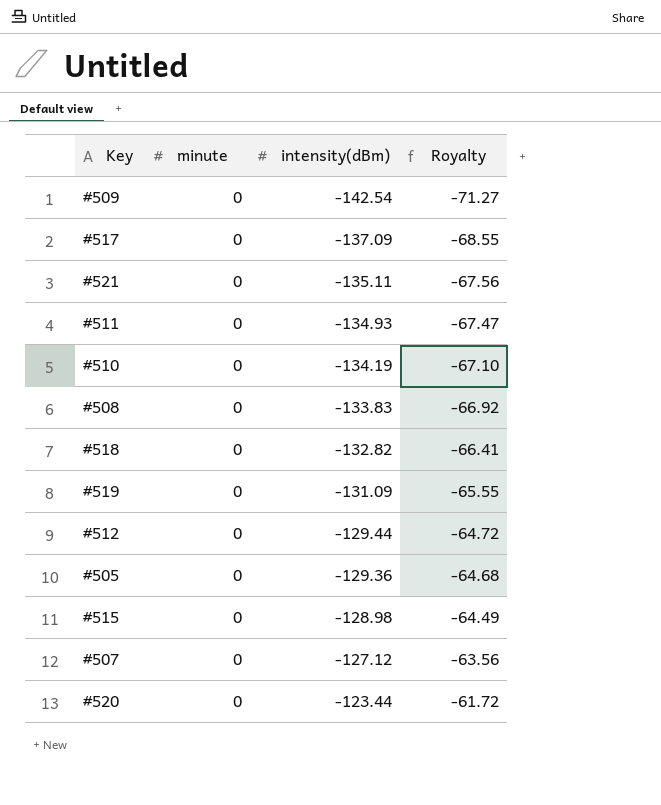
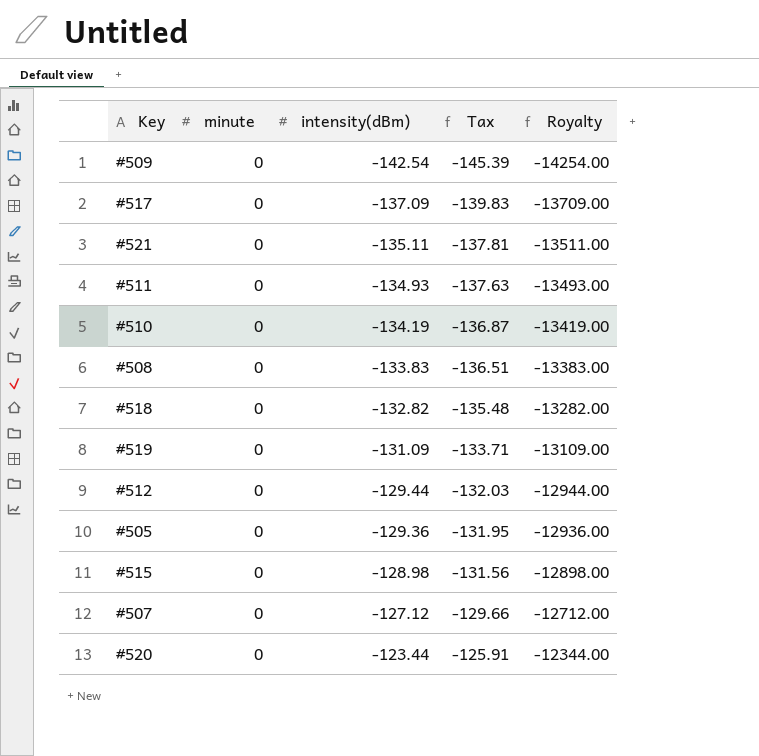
column Tax | formula: none -> [intensity(dBm)] * 1.02
column Royalty | formula: [intensity(dBm)] * 0.5 -> [intensity(dBm)] * 100

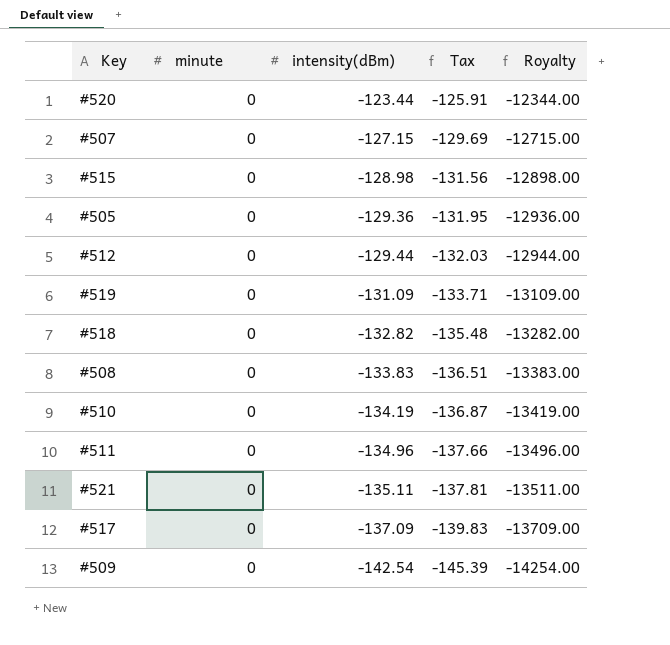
row order: intensity(dBm) ascending -> intensity(dBm) descending
#507 | intensity(dBm): -127.12 -> -127.15
#507 | Tax: -129.66 -> -129.69
#507 | Royalty: -12712.00 -> -12715.00
#511 | intensity(dBm): -134.93 -> -134.96
#511 | Tax: -137.63 -> -137.66
#511 | Royalty: -13493.00 -> -13496.00

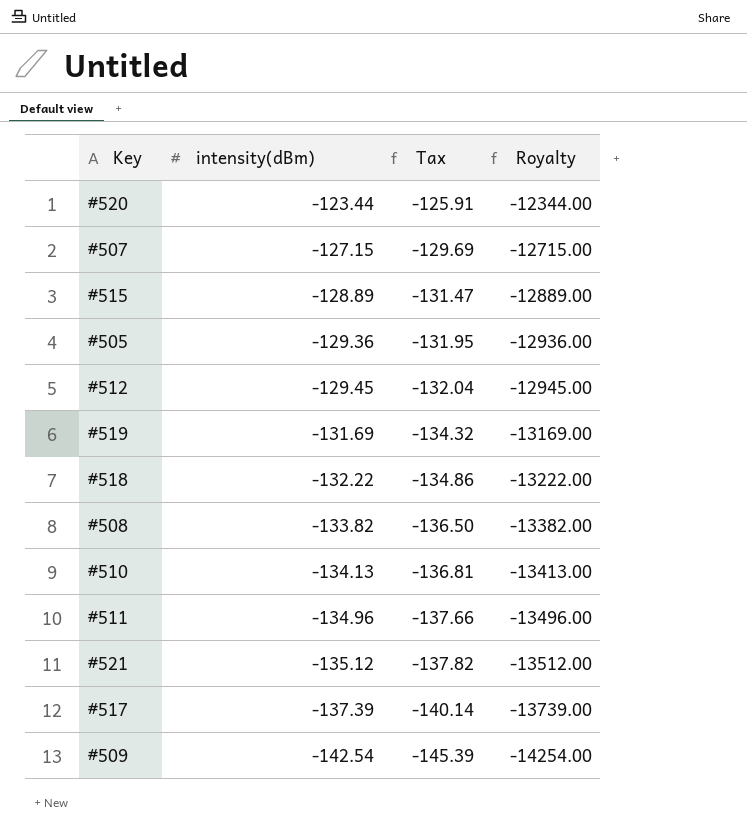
column minute | position: 2 -> none
#515 | intensity(dBm): -128.98 -> -128.89
#515 | Tax: -131.56 -> -131.47
#515 | Royalty: -12898.00 -> -12889.00
#512 | intensity(dBm): -129.44 -> -129.45
#512 | Tax: -132.03 -> -132.04
#512 | Royalty: -12944.00 -> -12945.00
#519 | intensity(dBm): -131.09 -> -131.69
#519 | Tax: -133.71 -> -134.32
#519 | Royalty: -13109.00 -> -13169.00
#518 | intensity(dBm): -132.82 -> -132.22
#518 | Tax: -135.48 -> -134.86
#518 | Royalty: -13282.00 -> -13222.00
#508 | intensity(dBm): -133.83 -> -133.82
#508 | Tax: -136.51 -> -136.50
#508 | Royalty: -13383.00 -> -13382.00
#510 | intensity(dBm): -134.19 -> -134.13
#510 | Tax: -136.87 -> -136.81
#510 | Royalty: -13419.00 -> -13413.00
#521 | intensity(dBm): -135.11 -> -135.12
#521 | Tax: -137.81 -> -137.82
#521 | Royalty: -13511.00 -> -13512.00
#517 | intensity(dBm): -137.09 -> -137.39
#517 | Tax: -139.83 -> -140.14
#517 | Royalty: -13709.00 -> -13739.00

